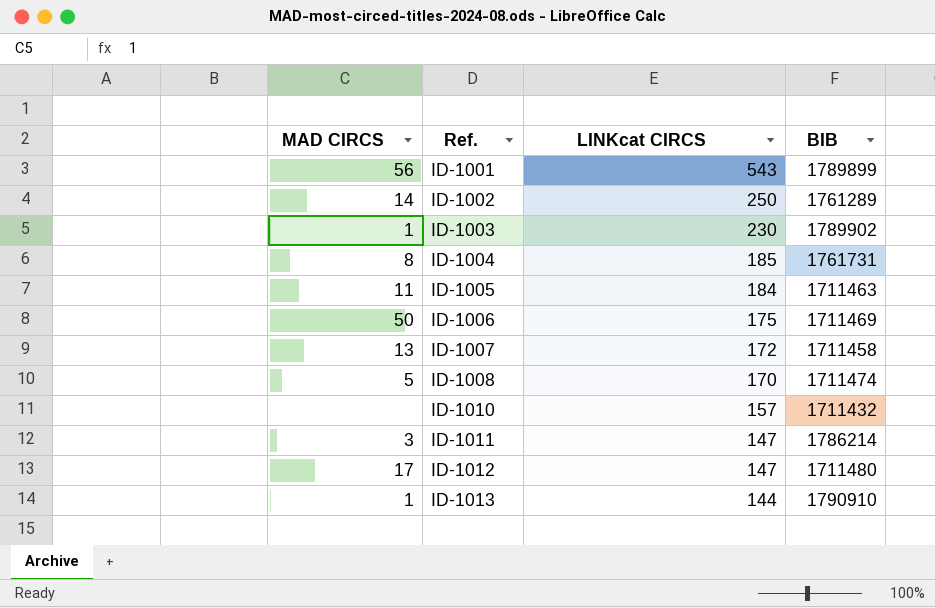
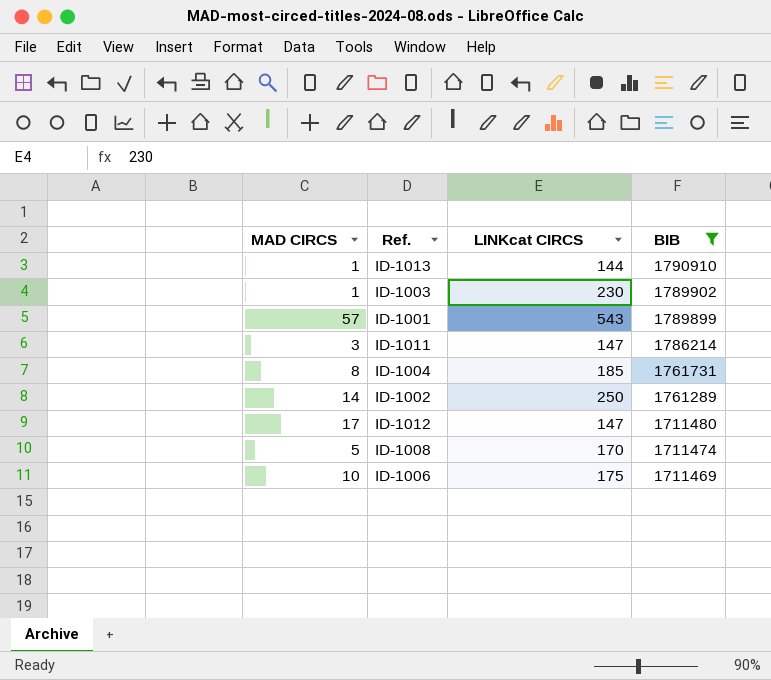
filter: none -> BIB >= 1711469
row order: Ref. ascending -> BIB descending
ID-1001 | MAD CIRCS: 56 -> 57
ID-1006 | MAD CIRCS: 50 -> 10

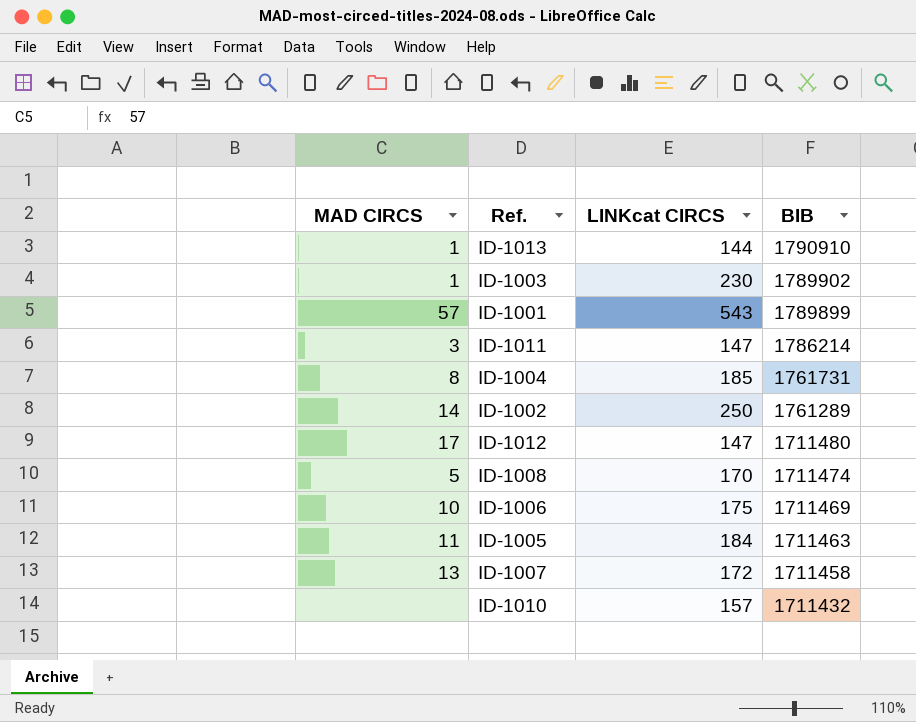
filter: BIB >= 1711469 -> none

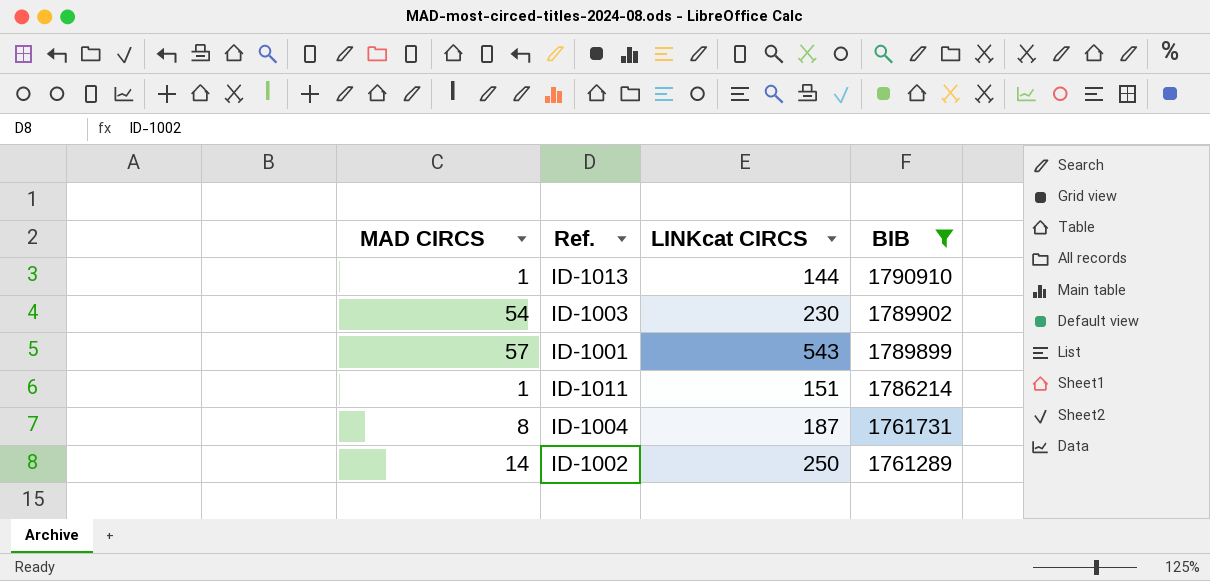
filter: none -> BIB >= 1761289
ID-1003 | MAD CIRCS: 1 -> 54
ID-1011 | MAD CIRCS: 3 -> 1
ID-1011 | LINKcat CIRCS: 147 -> 151
ID-1004 | LINKcat CIRCS: 185 -> 187

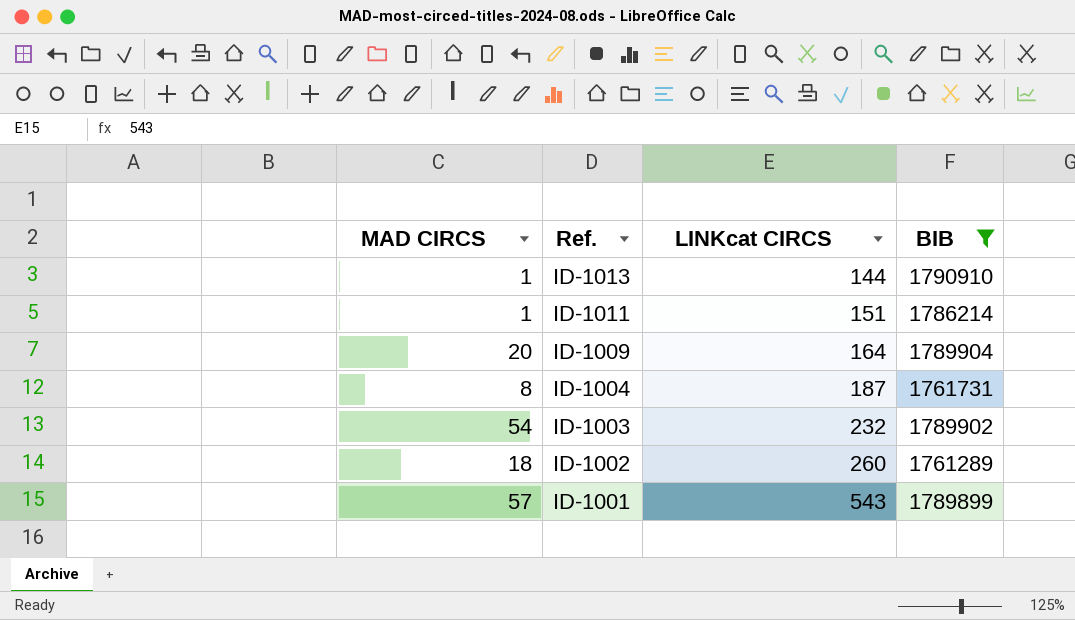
row order: BIB descending -> Ref. descending
row ID-1009: none -> 20 | 164 | 1789904
ID-1003 | LINKcat CIRCS: 230 -> 232
ID-1002 | MAD CIRCS: 14 -> 18
ID-1002 | LINKcat CIRCS: 250 -> 260

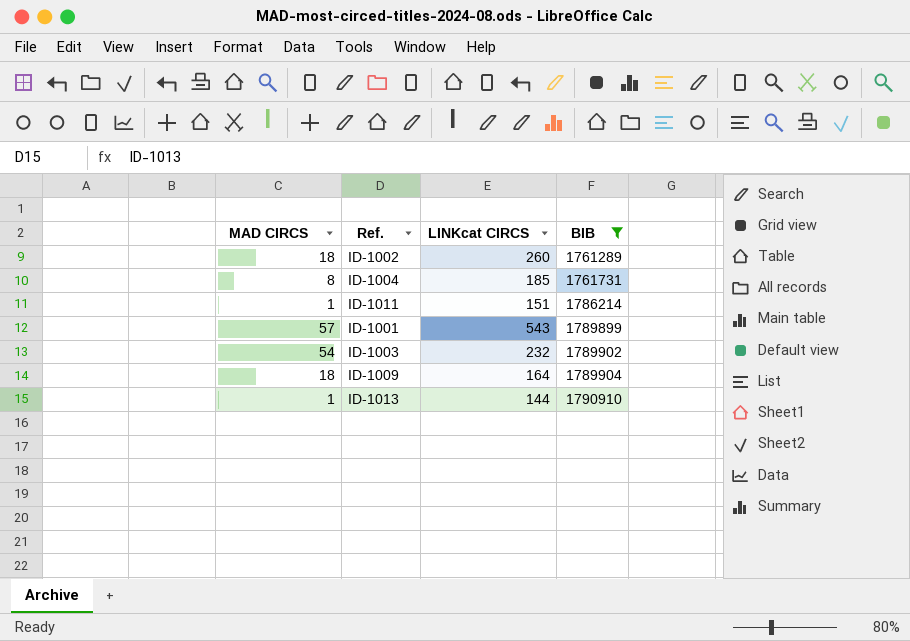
row order: Ref. descending -> BIB ascending
ID-1004 | LINKcat CIRCS: 187 -> 185
ID-1009 | MAD CIRCS: 20 -> 18

